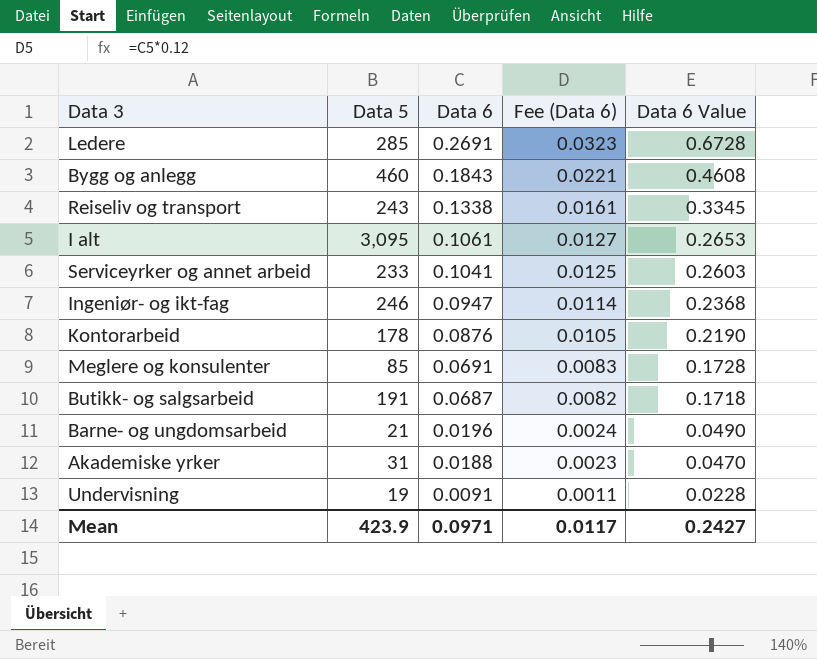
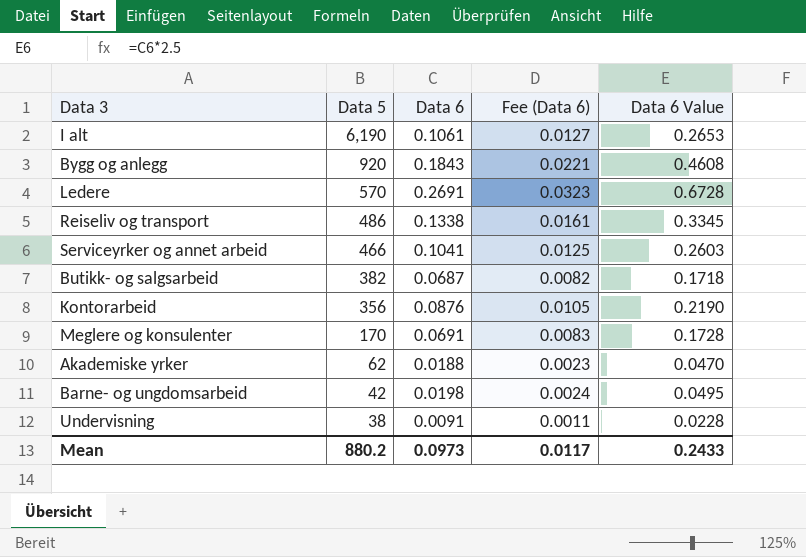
row order: Data 6 descending -> Data 5 descending
row Ingeniør- og ikt-fag: 246 | 0.0947 | 0.0114 | 0.2368 -> none
I alt | Data 5: 3,095 -> 6,190
Bygg og anlegg | Data 5: 460 -> 920
Ledere | Data 5: 285 -> 570
Reiseliv og transport | Data 5: 243 -> 486
Serviceyrker og annet arbeid | Data 5: 233 -> 466
Butikk- og salgsarbeid | Data 5: 191 -> 382
Kontorarbeid | Data 5: 178 -> 356
Meglere og konsulenter | Data 5: 85 -> 170
Akademiske yrker | Data 5: 31 -> 62
Barne- og ungdomsarbeid | Data 5: 21 -> 42
Barne- og ungdomsarbeid | Data 6: 0.0196 -> 0.0198
Barne- og ungdomsarbeid | Data 6 Value: 0.0490 -> 0.0495
Undervisning | Data 5: 19 -> 38
Mean | Data 5: 423.9 -> 880.2
Mean | Data 6: 0.0971 -> 0.0973
Mean | Data 6 Value: 0.2427 -> 0.2433

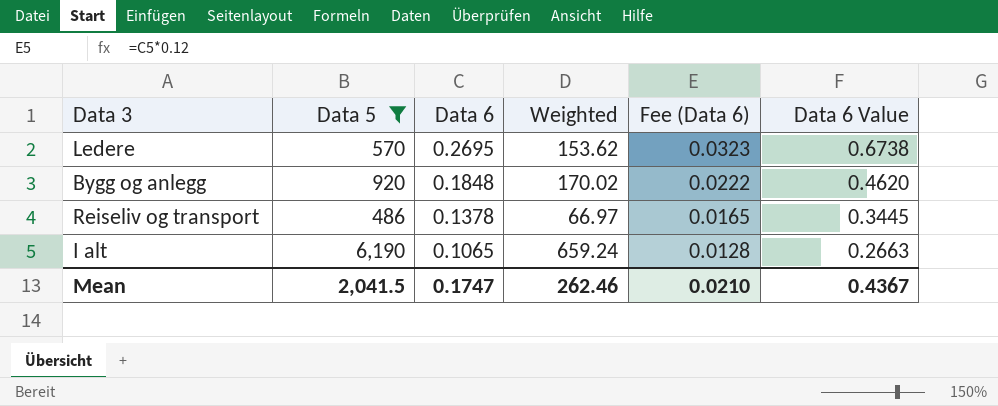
filter: none -> Data 5 >= 486
row order: Data 5 descending -> Data 6 descending
column Weighted | formula: none -> [Data 5] * [Data 6]
Ledere | Data 6: 0.2691 -> 0.2695
Ledere | Data 6 Value: 0.6728 -> 0.6738
Bygg og anlegg | Data 6: 0.1843 -> 0.1848
Bygg og anlegg | Fee (Data 6): 0.0221 -> 0.0222
Bygg og anlegg | Data 6 Value: 0.4608 -> 0.4620
Reiseliv og transport | Data 6: 0.1338 -> 0.1378
Reiseliv og transport | Fee (Data 6): 0.0161 -> 0.0165
Reiseliv og transport | Data 6 Value: 0.3345 -> 0.3445
I alt | Data 6: 0.1061 -> 0.1065
I alt | Fee (Data 6): 0.0127 -> 0.0128
I alt | Data 6 Value: 0.2653 -> 0.2663
Mean | Data 5: 880.2 -> 2,041.5
Mean | Data 6: 0.0973 -> 0.1747
Mean | Fee (Data 6): 0.0117 -> 0.0210
Mean | Data 6 Value: 0.2433 -> 0.4367

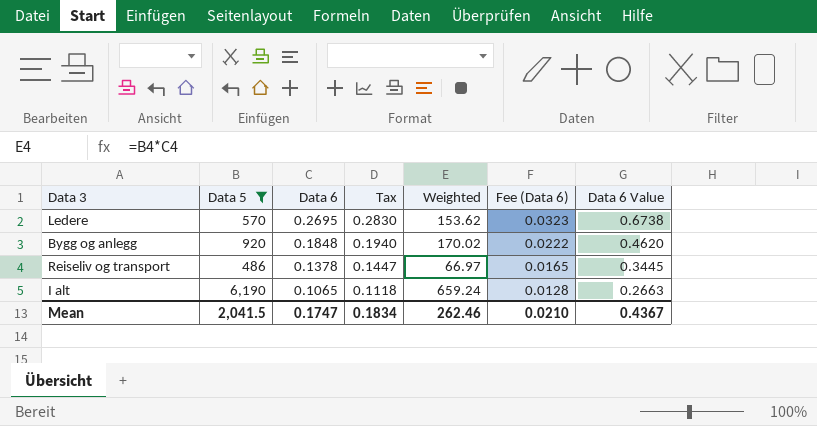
column Tax | formula: none -> [Data 6] * 1.05

